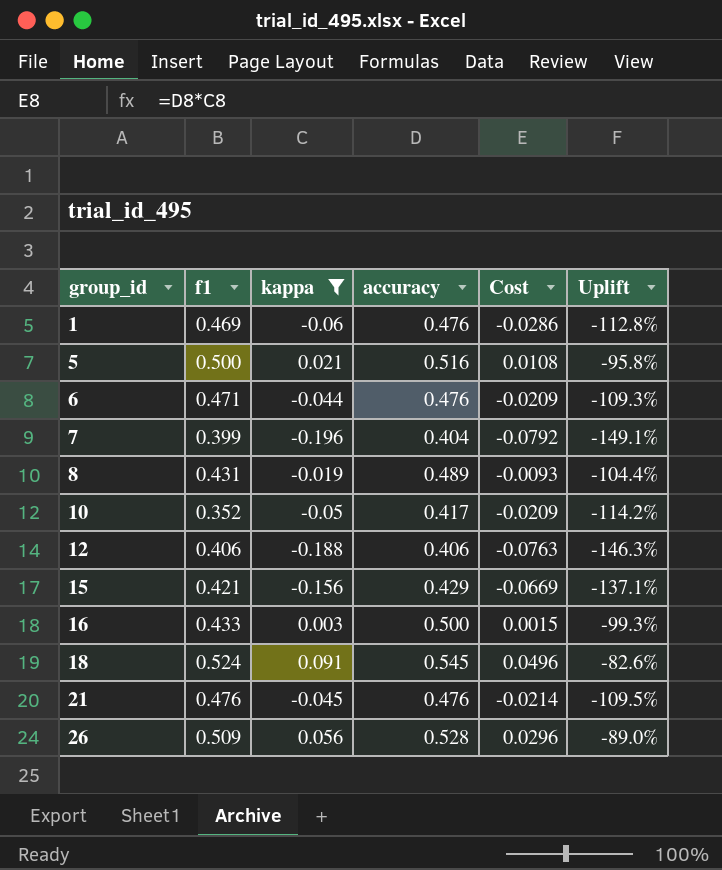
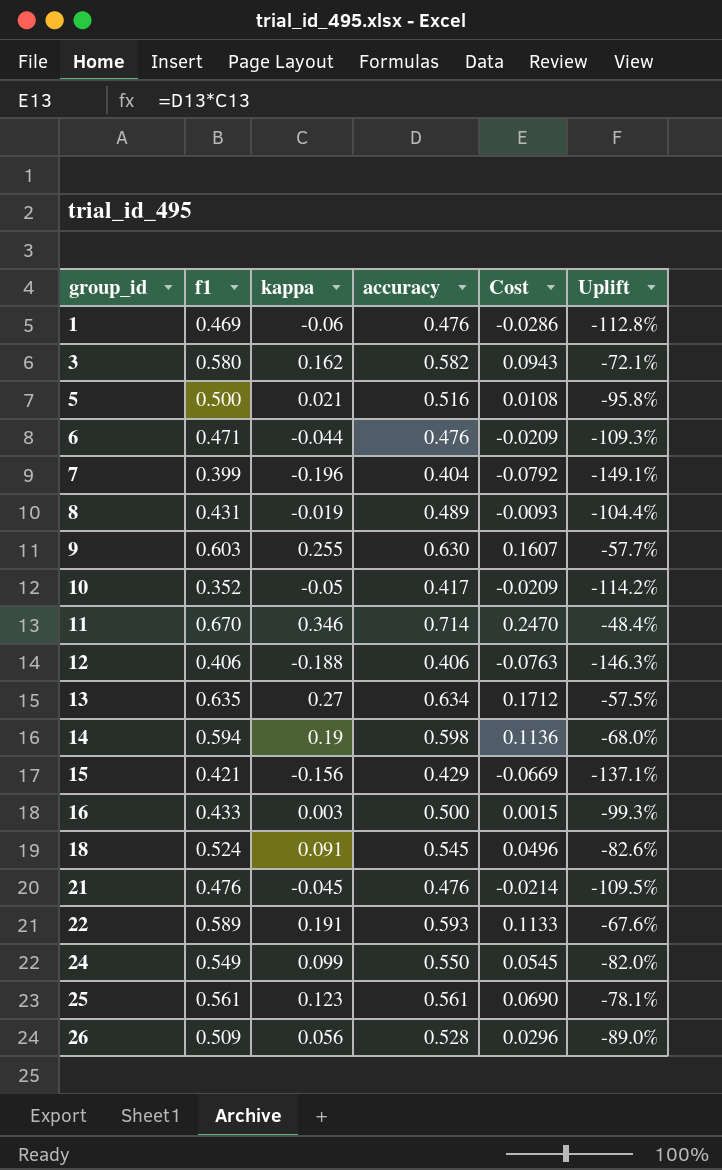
filter: kappa <= 0.091 -> none

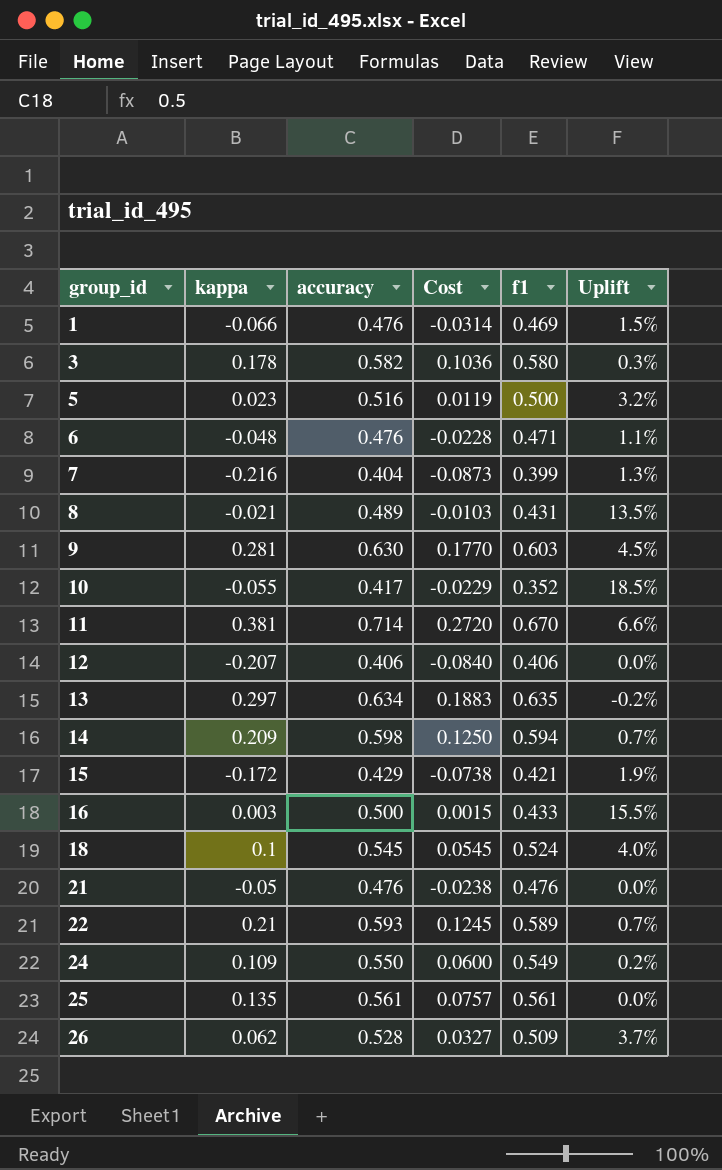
column f1 | position: 2 -> 5
column Uplift | formula: ([kappa] - [f1]) / [f1] -> ([accuracy] - [f1]) / [f1]
1 | kappa: -0.06 -> -0.066
1 | Cost: -0.0286 -> -0.0314
3 | kappa: 0.162 -> 0.178
3 | Cost: 0.0943 -> 0.1036
5 | kappa: 0.021 -> 0.023
5 | Cost: 0.0108 -> 0.0119
6 | kappa: -0.044 -> -0.048
6 | Cost: -0.0209 -> -0.0228
7 | kappa: -0.196 -> -0.216
7 | Cost: -0.0792 -> -0.0873
8 | kappa: -0.019 -> -0.021
8 | Cost: -0.0093 -> -0.0103
9 | kappa: 0.255 -> 0.281
9 | Cost: 0.1607 -> 0.1770
10 | kappa: -0.05 -> -0.055
10 | Cost: -0.0209 -> -0.0229
11 | kappa: 0.346 -> 0.381
11 | Cost: 0.2470 -> 0.2720
12 | kappa: -0.188 -> -0.207
12 | Cost: -0.0763 -> -0.0840
13 | kappa: 0.27 -> 0.297
13 | Cost: 0.1712 -> 0.1883
14 | kappa: 0.19 -> 0.209
14 | Cost: 0.1136 -> 0.1250
15 | kappa: -0.156 -> -0.172
15 | Cost: -0.0669 -> -0.0738
18 | kappa: 0.091 -> 0.1
18 | Cost: 0.0496 -> 0.0545
21 | kappa: -0.045 -> -0.05
21 | Cost: -0.0214 -> -0.0238
22 | kappa: 0.191 -> 0.21
22 | Cost: 0.1133 -> 0.1245
24 | kappa: 0.099 -> 0.109
24 | Cost: 0.0545 -> 0.0600
25 | kappa: 0.123 -> 0.135
25 | Cost: 0.0690 -> 0.0757
26 | kappa: 0.056 -> 0.062
26 | Cost: 0.0296 -> 0.0327

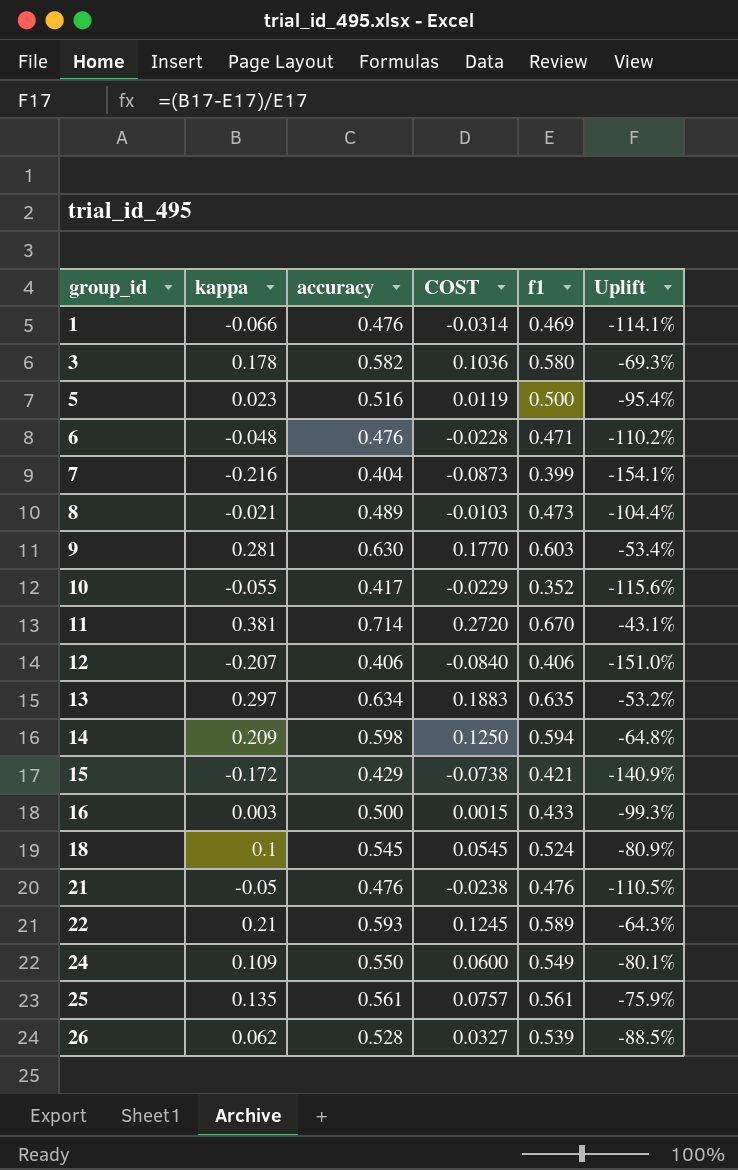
column name: Cost -> COST
column Uplift | formula: ([accuracy] - [f1]) / [f1] -> ([kappa] - [f1]) / [f1]
8 | f1: 0.431 -> 0.473
26 | f1: 0.509 -> 0.539

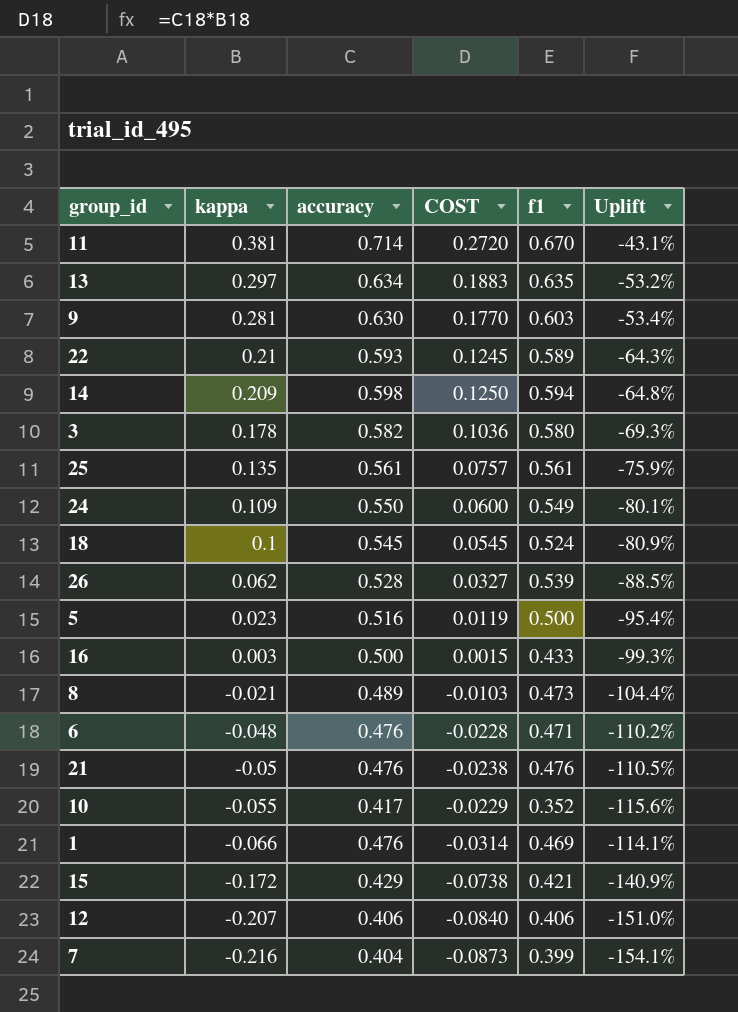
row order: group_id ascending -> kappa descending

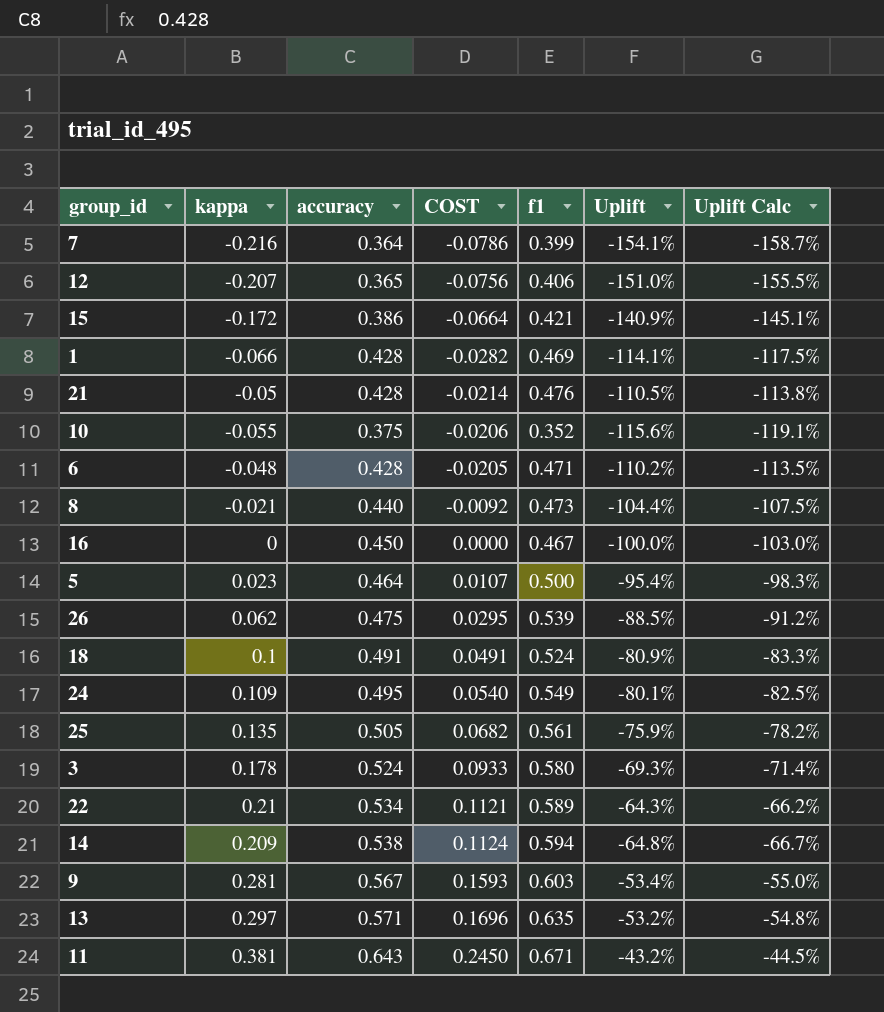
row order: kappa descending -> COST ascending
column Uplift Calc | formula: none -> [Uplift] * 1.03
7 | accuracy: 0.404 -> 0.364
7 | COST: -0.0873 -> -0.0786
12 | accuracy: 0.406 -> 0.365
12 | COST: -0.0840 -> -0.0756
15 | accuracy: 0.429 -> 0.386
15 | COST: -0.0738 -> -0.0664
1 | accuracy: 0.476 -> 0.428
1 | COST: -0.0314 -> -0.0282
21 | accuracy: 0.476 -> 0.428
21 | COST: -0.0238 -> -0.0214
10 | accuracy: 0.417 -> 0.375
10 | COST: -0.0229 -> -0.0206
6 | accuracy: 0.476 -> 0.428
6 | COST: -0.0228 -> -0.0205
8 | accuracy: 0.489 -> 0.440
8 | COST: -0.0103 -> -0.0092
16 | kappa: 0.003 -> 0
16 | accuracy: 0.500 -> 0.450
16 | COST: 0.0015 -> 0.0000
16 | f1: 0.433 -> 0.467
16 | Uplift: -99.3% -> -100.0%
5 | accuracy: 0.516 -> 0.464
5 | COST: 0.0119 -> 0.0107
26 | accuracy: 0.528 -> 0.475
26 | COST: 0.0327 -> 0.0295
18 | accuracy: 0.545 -> 0.491
18 | COST: 0.0545 -> 0.0491
24 | accuracy: 0.550 -> 0.495
24 | COST: 0.0600 -> 0.0540
25 | accuracy: 0.561 -> 0.505
25 | COST: 0.0757 -> 0.0682
3 | accuracy: 0.582 -> 0.524
3 | COST: 0.1036 -> 0.0933
22 | accuracy: 0.593 -> 0.534
22 | COST: 0.1245 -> 0.1121
14 | accuracy: 0.598 -> 0.538
14 | COST: 0.1250 -> 0.1124
9 | accuracy: 0.630 -> 0.567
9 | COST: 0.1770 -> 0.1593
13 | accuracy: 0.634 -> 0.571
13 | COST: 0.1883 -> 0.1696
11 | accuracy: 0.714 -> 0.643
11 | COST: 0.2720 -> 0.2450
11 | f1: 0.670 -> 0.671
11 | Uplift: -43.1% -> -43.2%

